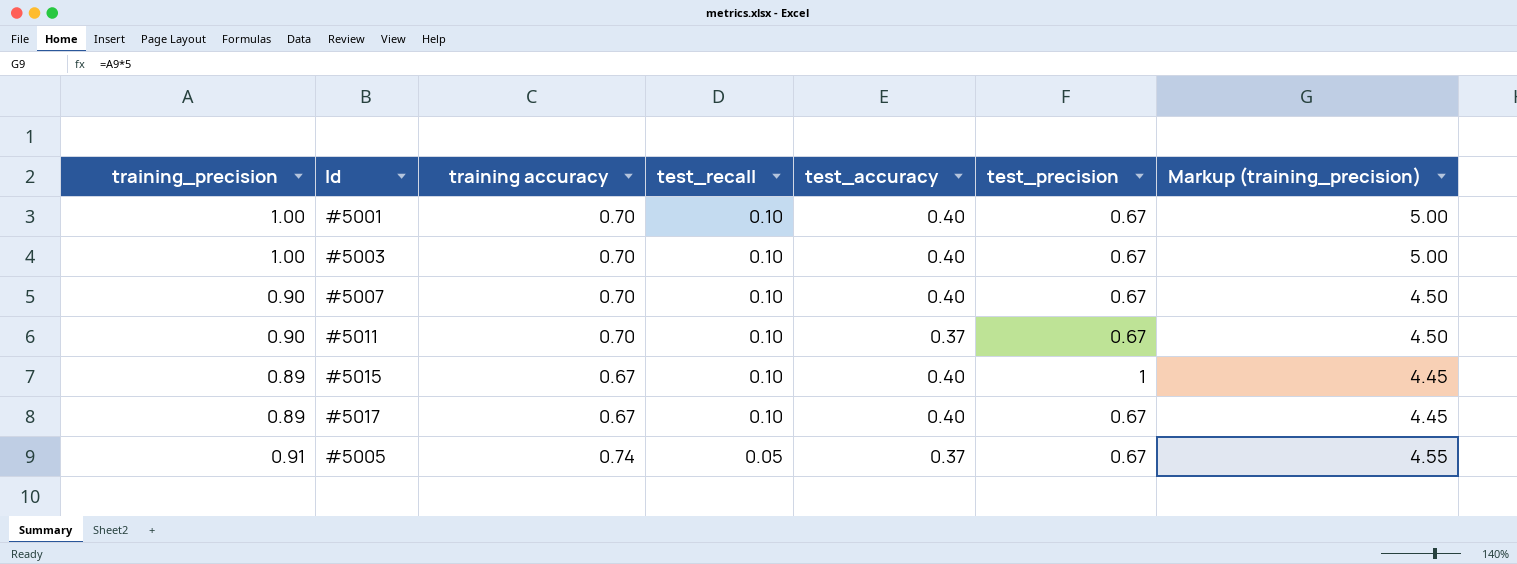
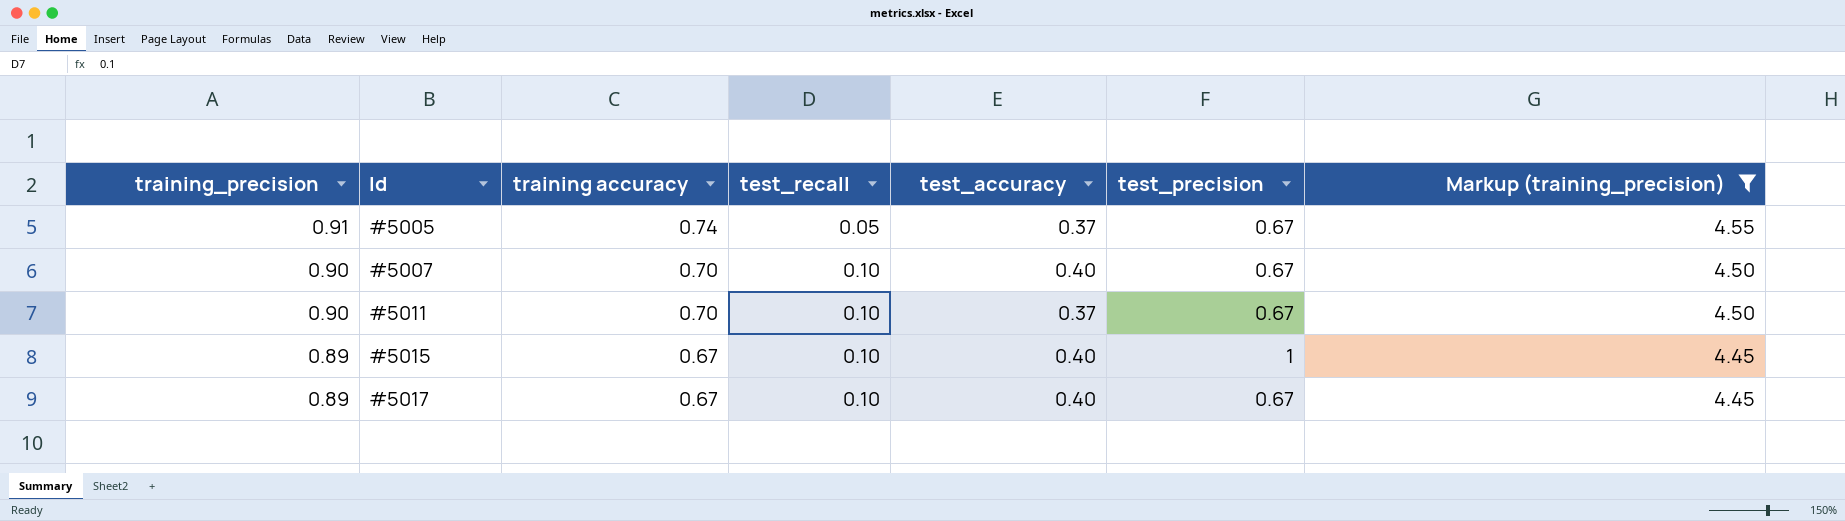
filter: none -> Markup (training_precision) != 5.00
row order: test_recall descending -> training_precision descending

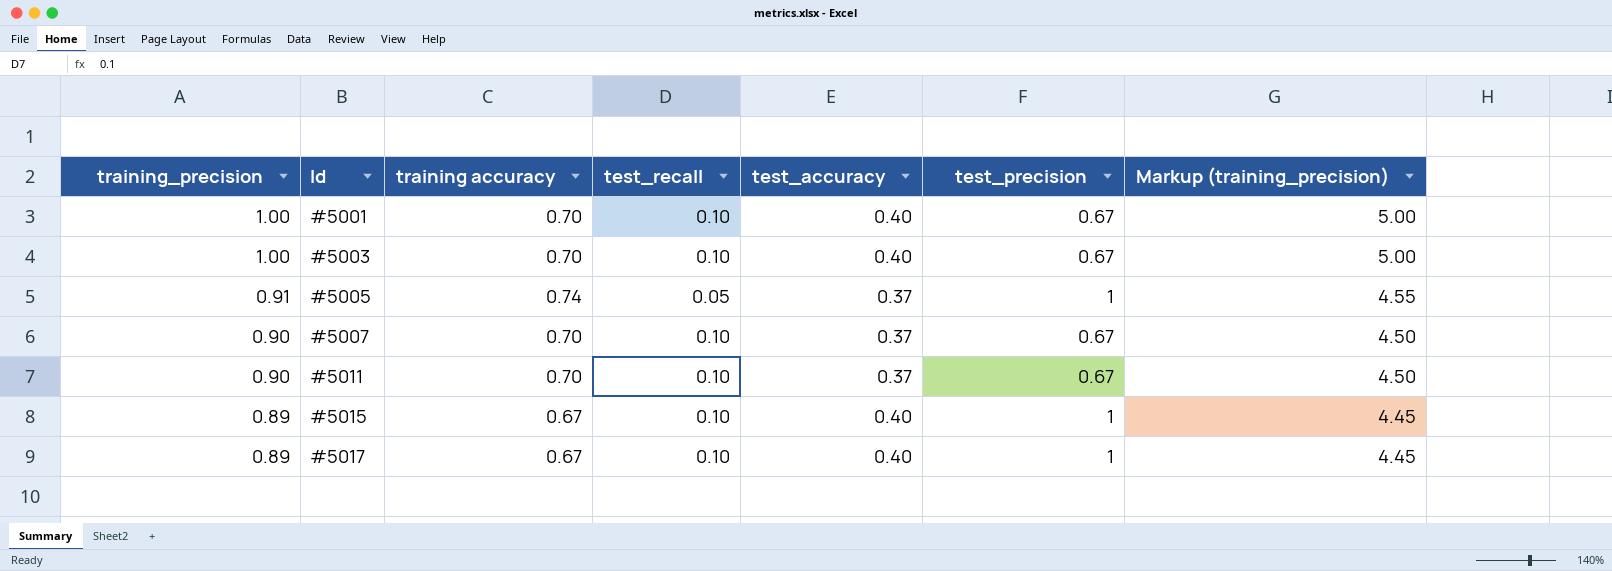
filter: Markup (training_precision) != 5.00 -> none
#5005 | test_precision: 0.67 -> 1
#5007 | test_accuracy: 0.40 -> 0.37
#5017 | test_precision: 0.67 -> 1

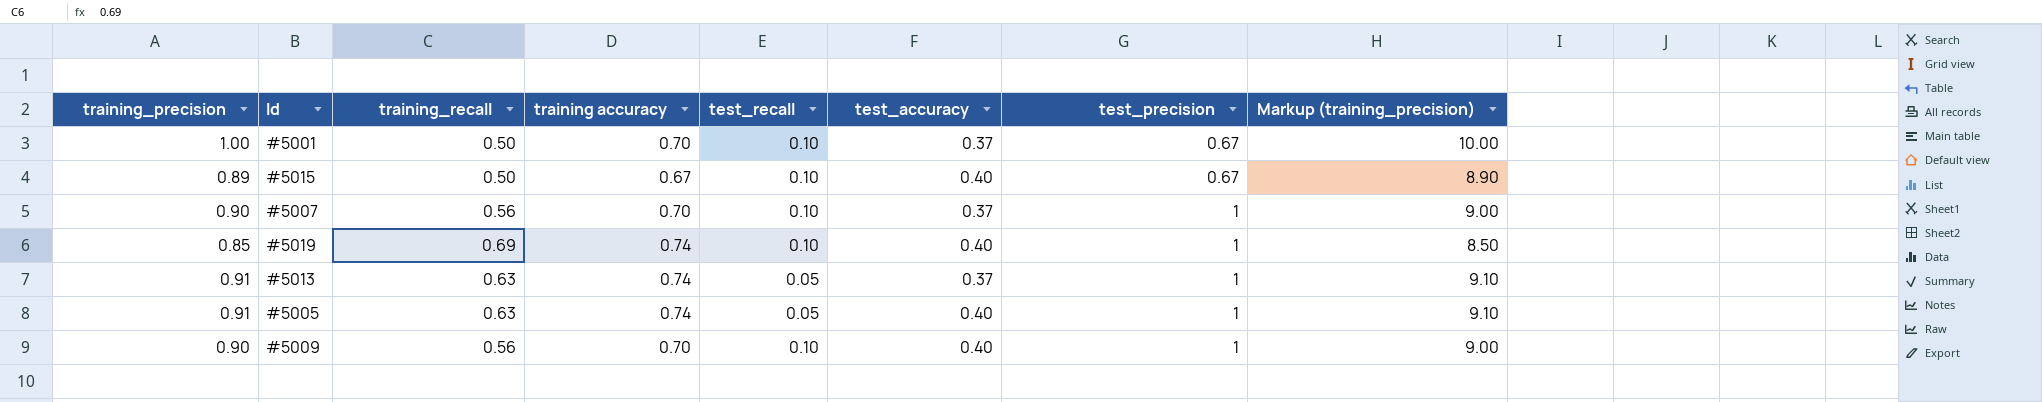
row order: training_precision descending -> test_precision ascending
column training_recall | position: none -> 3
column Markup (training_precision) | formula: [training_precision] * 5 -> [training_precision] * 10
row #5003: 1.00 | 0.70 | 0.10 | 0.40 | 0.67 | 5.00 -> none
row #5011: 0.90 | 0.70 | 0.10 | 0.37 | 0.67 | 4.50 -> none
row #5017: 0.89 | 0.67 | 0.10 | 0.40 | 1 | 4.45 -> none
#5001 | test_accuracy: 0.40 -> 0.37
#5015 | test_precision: 1 -> 0.67
#5007 | test_precision: 0.67 -> 1
row #5019: none -> 0.85 | 0.69 | 0.74 | 0.10 | 0.40 | 1 | 8.50
row #5013: none -> 0.91 | 0.63 | 0.74 | 0.05 | 0.37 | 1 | 9.10
#5005 | test_accuracy: 0.37 -> 0.40
row #5009: none -> 0.90 | 0.56 | 0.70 | 0.10 | 0.40 | 1 | 9.00

